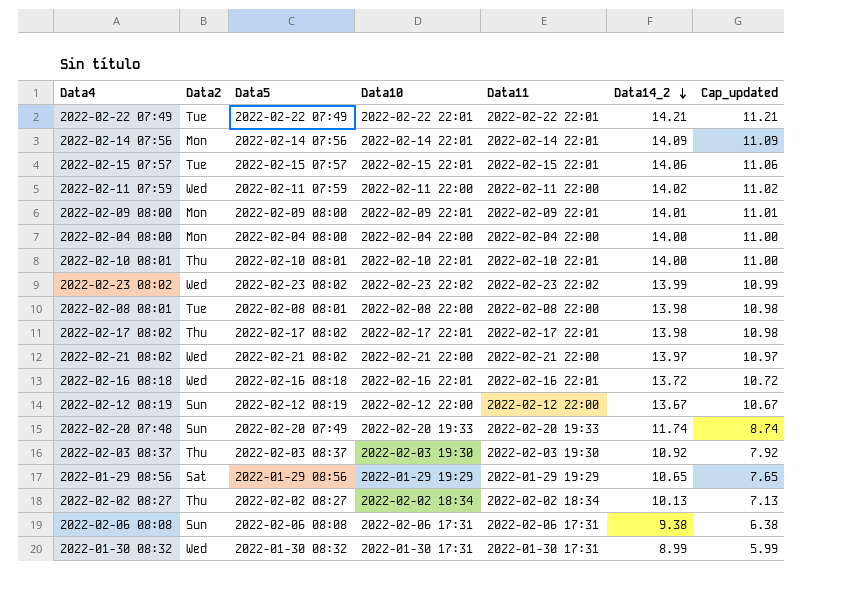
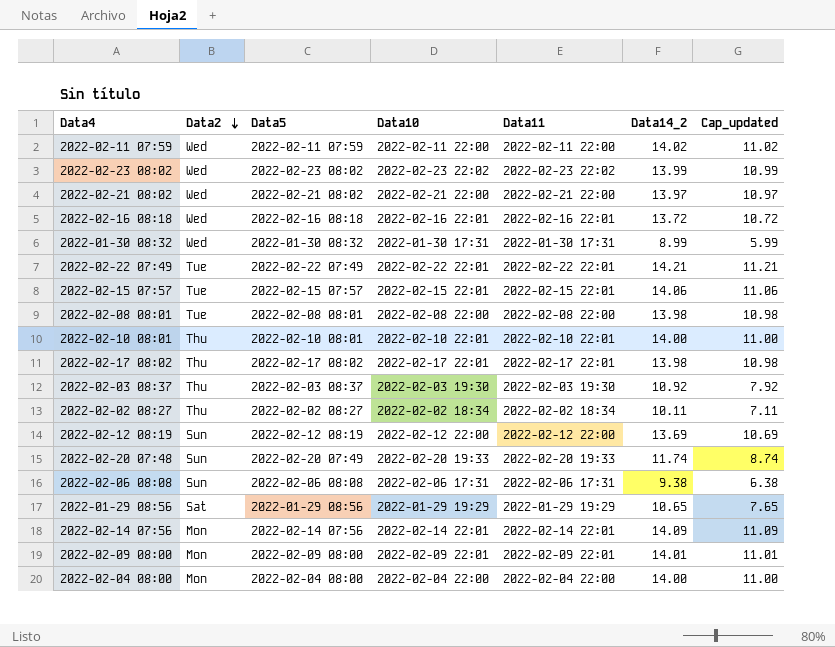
row order: Data14_2 descending -> Data2 descending
2022-02-02 08:27 | Data14_2: 10.13 -> 10.11
2022-02-02 08:27 | Cap_updated: 7.13 -> 7.11
2022-02-12 08:19 | Data14_2: 13.67 -> 13.69
2022-02-12 08:19 | Cap_updated: 10.67 -> 10.69

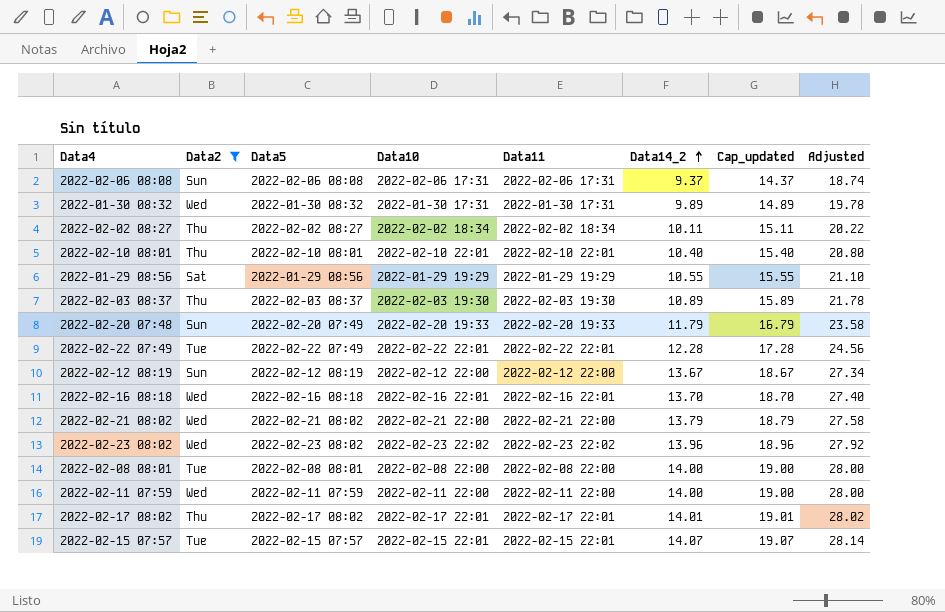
filter: none -> Data2 != Mon
row order: Data2 descending -> Data14_2 ascending
column Cap_updated | formula: [Data14_2] - 3 -> [Data14_2] + 5
column Adjusted | formula: none -> [Data14_2] * 2
2022-02-06 08:08 | Data14_2: 9.38 -> 9.37
2022-01-30 08:32 | Data14_2: 8.99 -> 9.89
2022-02-10 08:01 | Data14_2: 14.00 -> 10.40
2022-01-29 08:56 | Data14_2: 10.65 -> 10.55
2022-02-03 08:37 | Data14_2: 10.92 -> 10.89
2022-02-20 07:48 | Data14_2: 11.74 -> 11.79
2022-02-22 07:49 | Data14_2: 14.21 -> 12.28
2022-02-12 08:19 | Data14_2: 13.69 -> 13.67
2022-02-16 08:18 | Data14_2: 13.72 -> 13.70
2022-02-21 08:02 | Data14_2: 13.97 -> 13.79
2022-02-23 08:02 | Data14_2: 13.99 -> 13.96
2022-02-08 08:01 | Data14_2: 13.98 -> 14.00
2022-02-11 07:59 | Data14_2: 14.02 -> 14.00
2022-02-17 08:02 | Data14_2: 13.98 -> 14.01
2022-02-15 07:57 | Data14_2: 14.06 -> 14.07

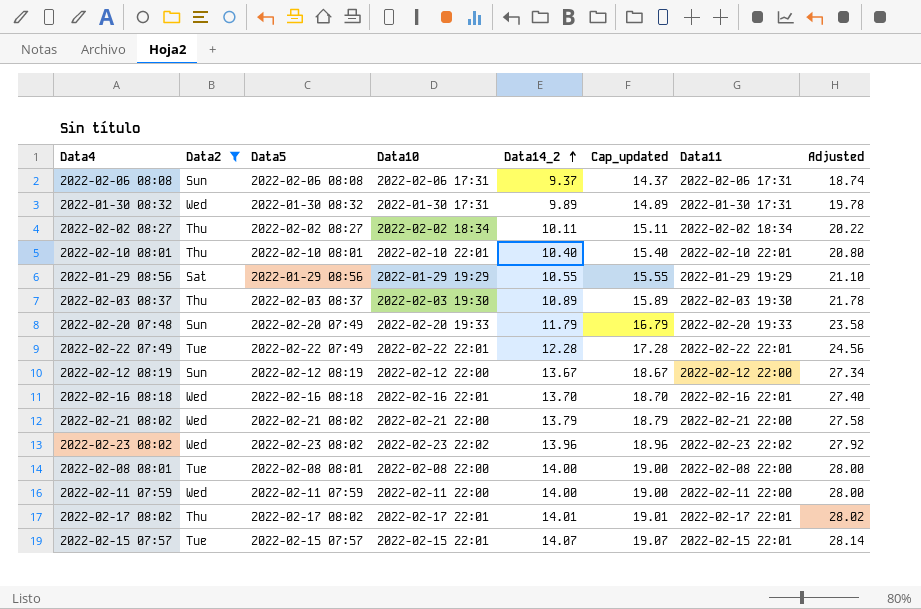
column Data11 | position: 5 -> 7

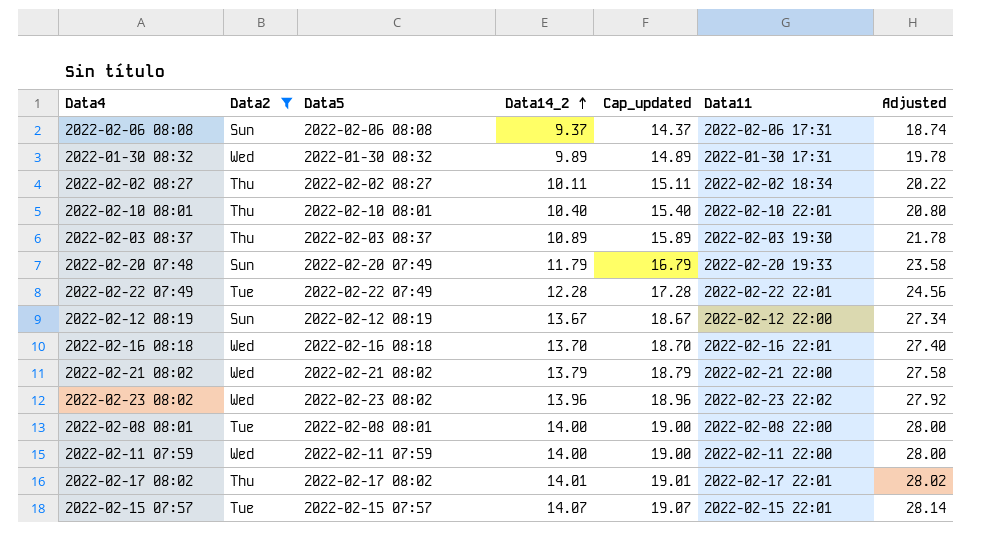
column Data10 | position: 4 -> none
row 2022-01-29 08:56: Sat | 2022-01-29 08:56 | 2022-01-29 19:29 | 10.55 | 15.55 | 2022-01-29 19:29 | 21.10 -> none

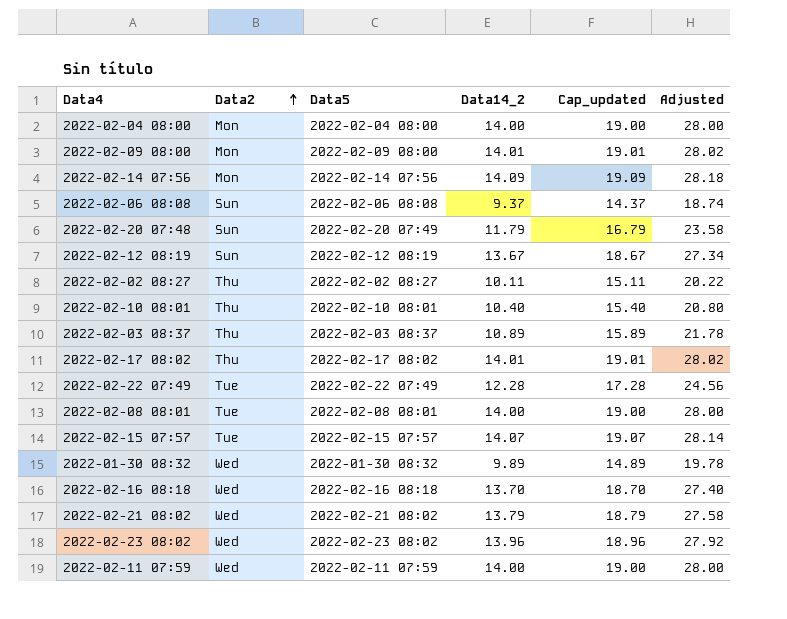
filter: Data2 != Mon -> none
row order: Data14_2 ascending -> Data2 ascending
column Data11 | position: 6 -> none

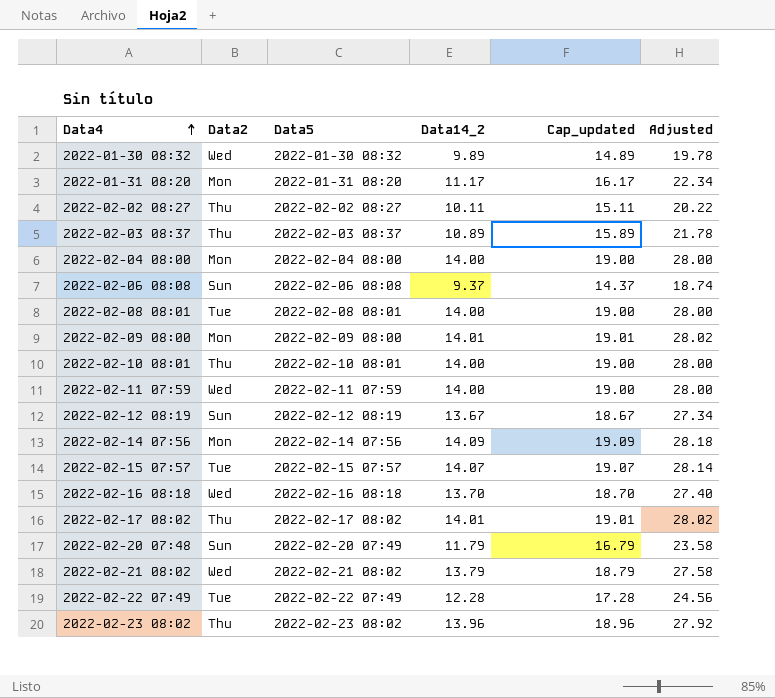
row order: Data2 ascending -> Data4 ascending
row 2022-01-31 08:20: none -> Mon | 2022-01-31 08:20 | 11.17 | 16.17 | 22.34
2022-02-10 08:01 | Data14_2: 10.40 -> 14.00
2022-02-10 08:01 | Cap_updated: 15.40 -> 19.00
2022-02-10 08:01 | Adjusted: 20.80 -> 28.00
2022-02-23 08:02 | Data2: Wed -> Thu

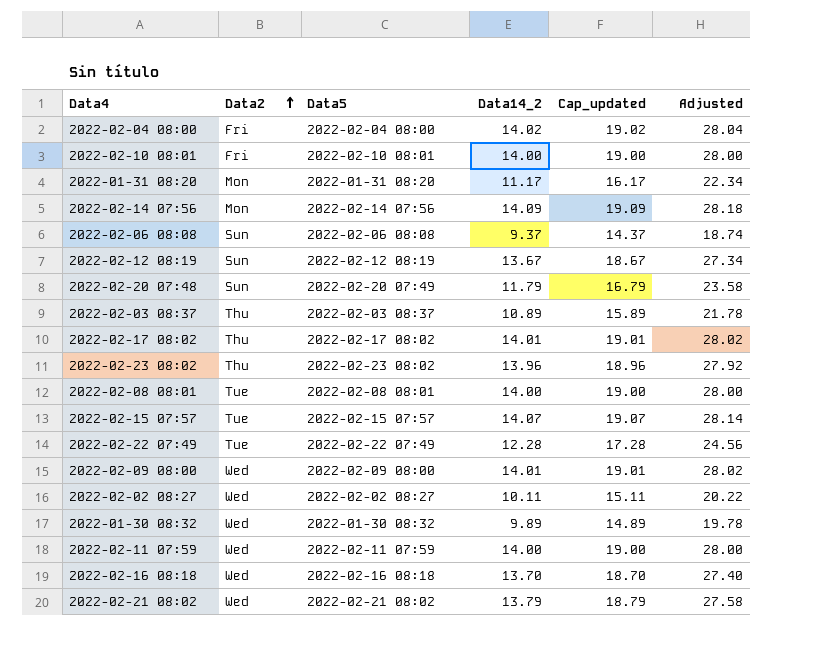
row order: Data4 ascending -> Data2 ascending
2022-02-04 08:00 | Data2: Mon -> Fri
2022-02-04 08:00 | Data14_2: 14.00 -> 14.02
2022-02-04 08:00 | Cap_updated: 19.00 -> 19.02
2022-02-04 08:00 | Adjusted: 28.00 -> 28.04
2022-02-10 08:01 | Data2: Thu -> Fri
2022-02-09 08:00 | Data2: Mon -> Wed
2022-02-02 08:27 | Data2: Thu -> Wed

